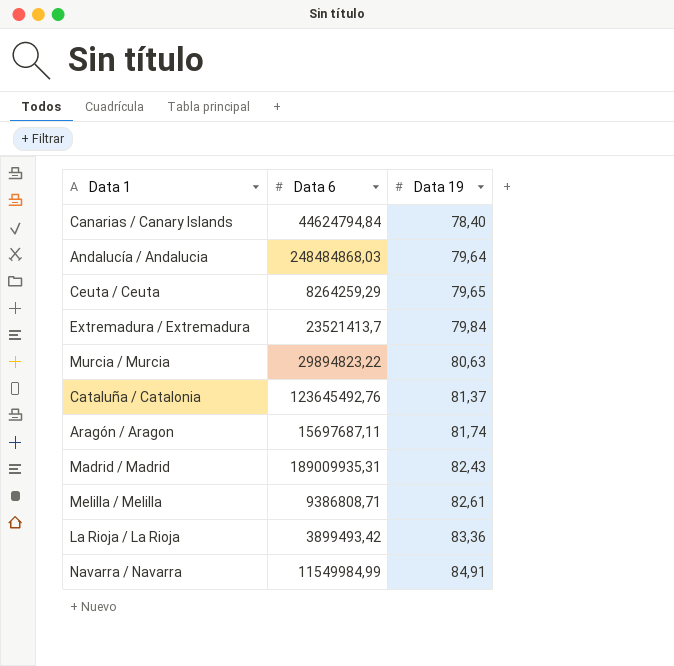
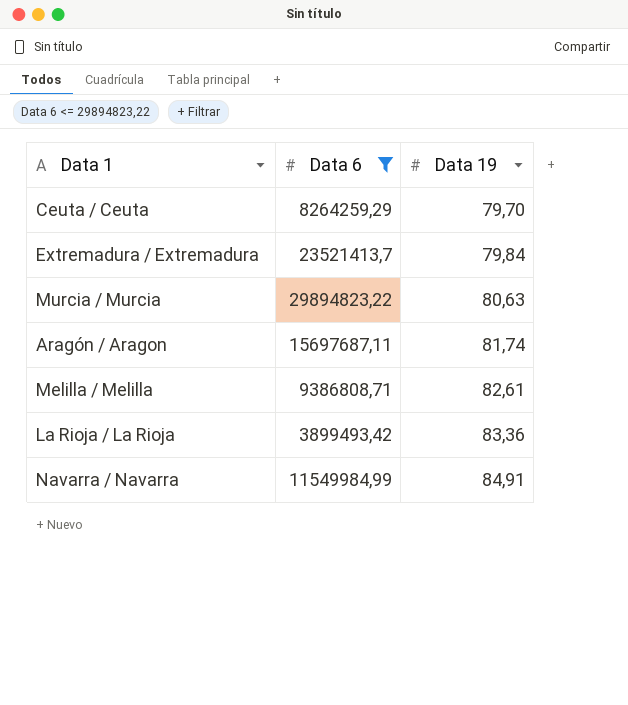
filter: none -> Data 6 <= 29894823,22
Ceuta / Ceuta | Data 19: 79,65 -> 79,70

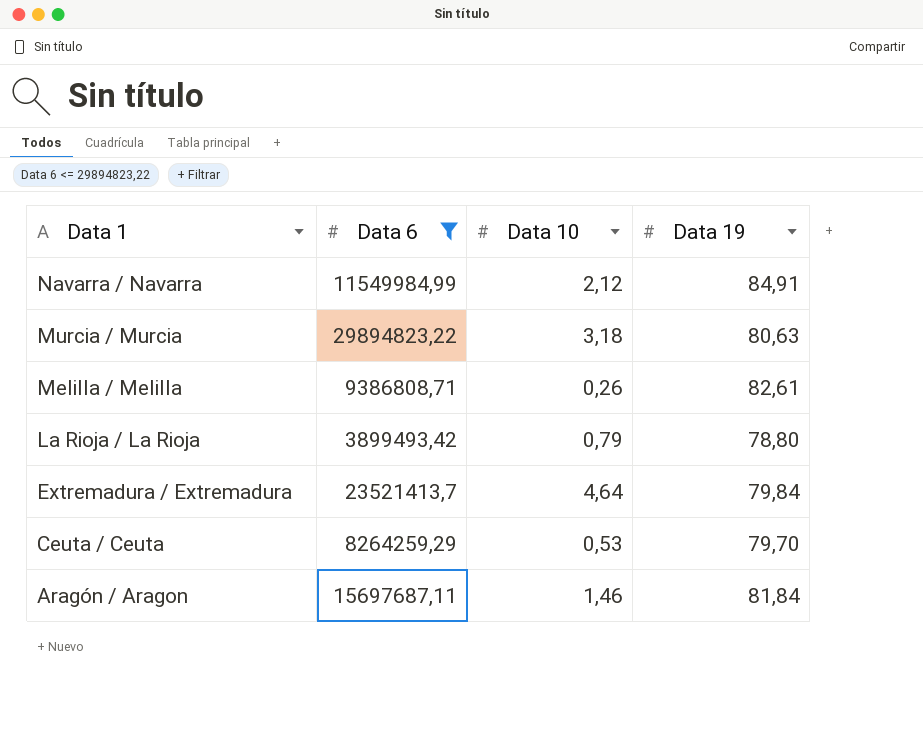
row order: Data 19 ascending -> Data 1 descending
column Data 10 | position: none -> 3
La Rioja / La Rioja | Data 19: 83,36 -> 78,80
Aragón / Aragon | Data 19: 81,74 -> 81,84

